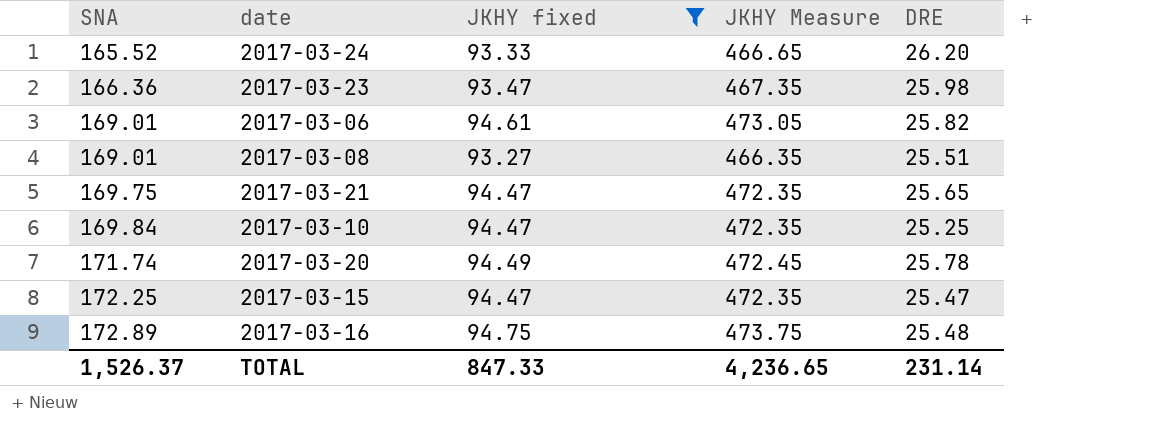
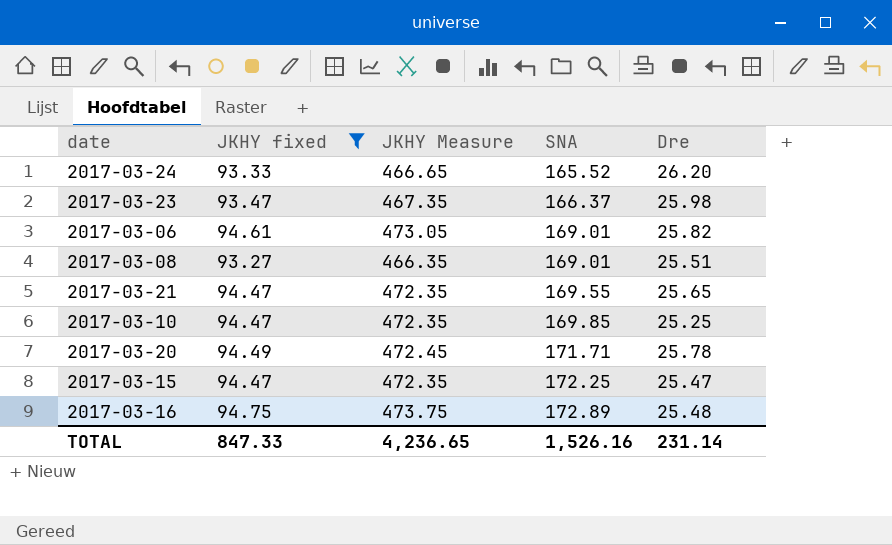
column SNA | position: 1 -> 4
column name: DRE -> Dre
2017-03-23 | SNA: 166.36 -> 166.37
2017-03-21 | SNA: 169.75 -> 169.55
2017-03-10 | SNA: 169.84 -> 169.85
2017-03-20 | SNA: 171.74 -> 171.71
TOTAL | SNA: 1,526.37 -> 1,526.16

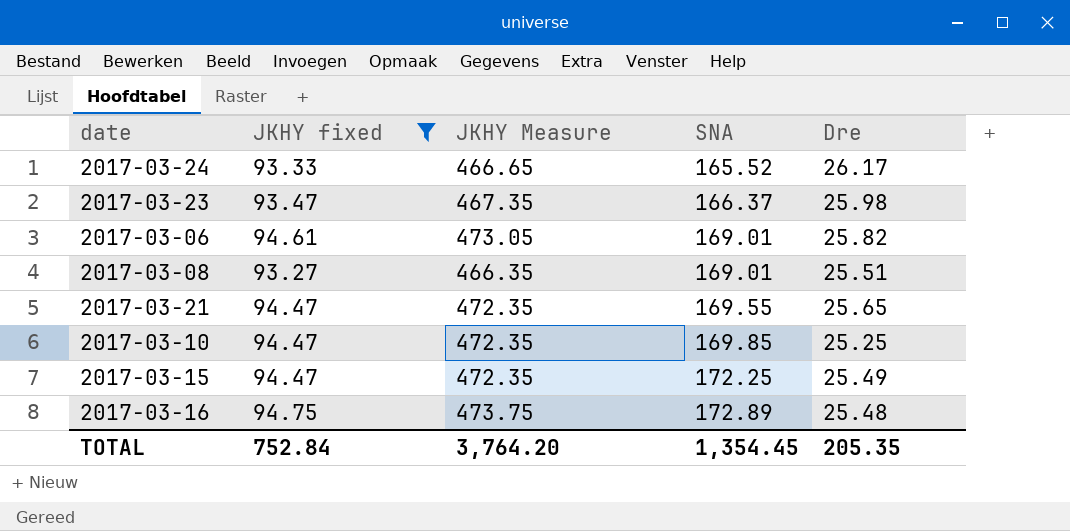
row 2017-03-20: 94.49 | 472.45 | 171.71 | 25.78 -> none
2017-03-24 | Dre: 26.20 -> 26.17
2017-03-15 | Dre: 25.47 -> 25.49
TOTAL | JKHY fixed: 847.33 -> 752.84
TOTAL | JKHY Measure: 4,236.65 -> 3,764.20
TOTAL | SNA: 1,526.16 -> 1,354.45
TOTAL | Dre: 231.14 -> 205.35

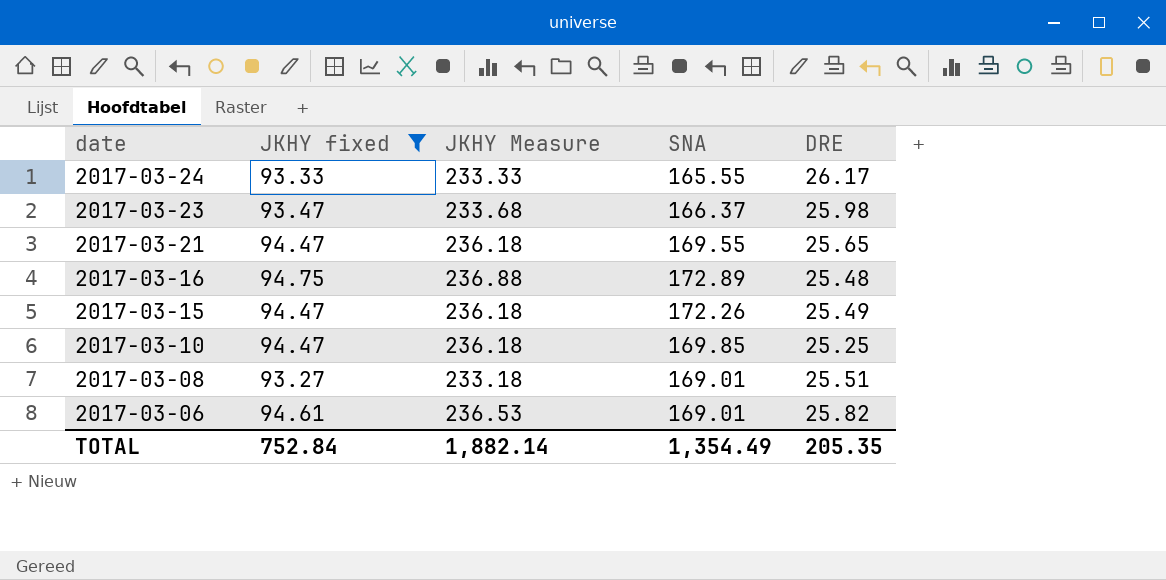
row order: SNA ascending -> date descending
column JKHY Measure | formula: [JKHY fixed] * 5 -> [JKHY fixed] * 2.5
column name: Dre -> DRE
2017-03-24 | SNA: 165.52 -> 165.55
2017-03-15 | SNA: 172.25 -> 172.26
TOTAL | JKHY Measure: 3,764.20 -> 1,882.14
TOTAL | SNA: 1,354.45 -> 1,354.49

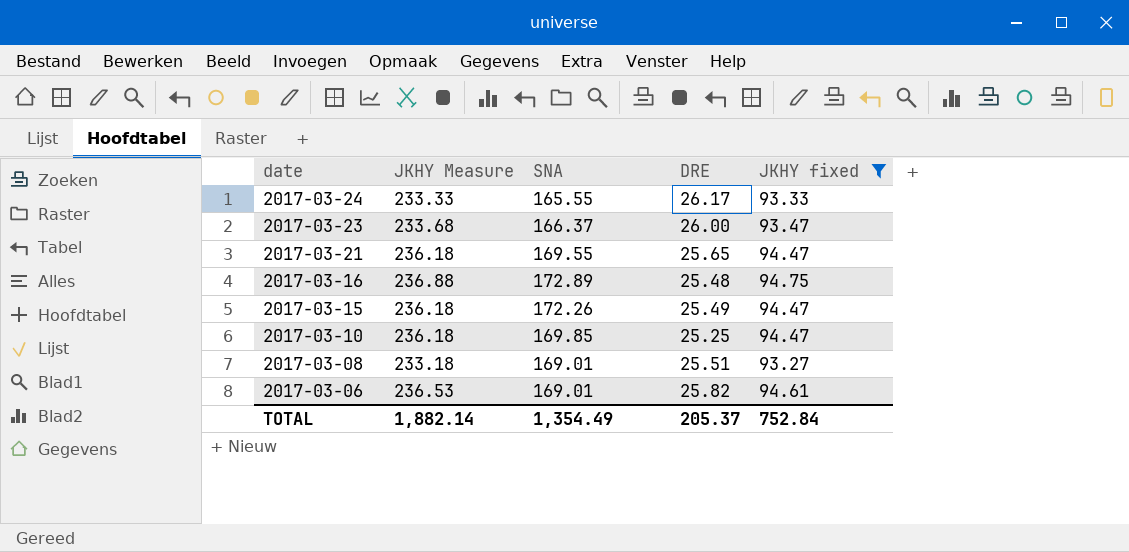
column JKHY fixed | position: 2 -> 5
2017-03-23 | DRE: 25.98 -> 26.00
TOTAL | DRE: 205.35 -> 205.37

